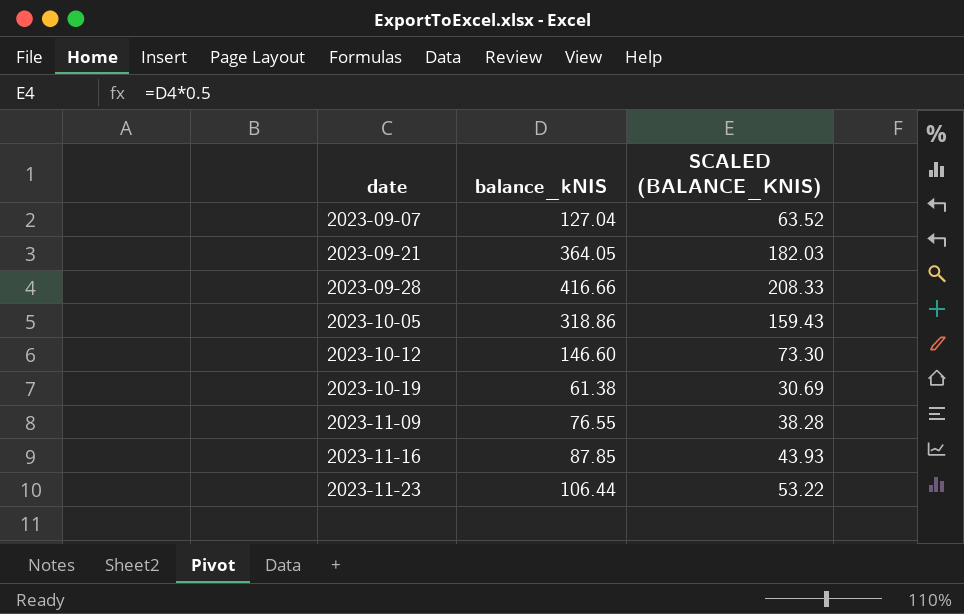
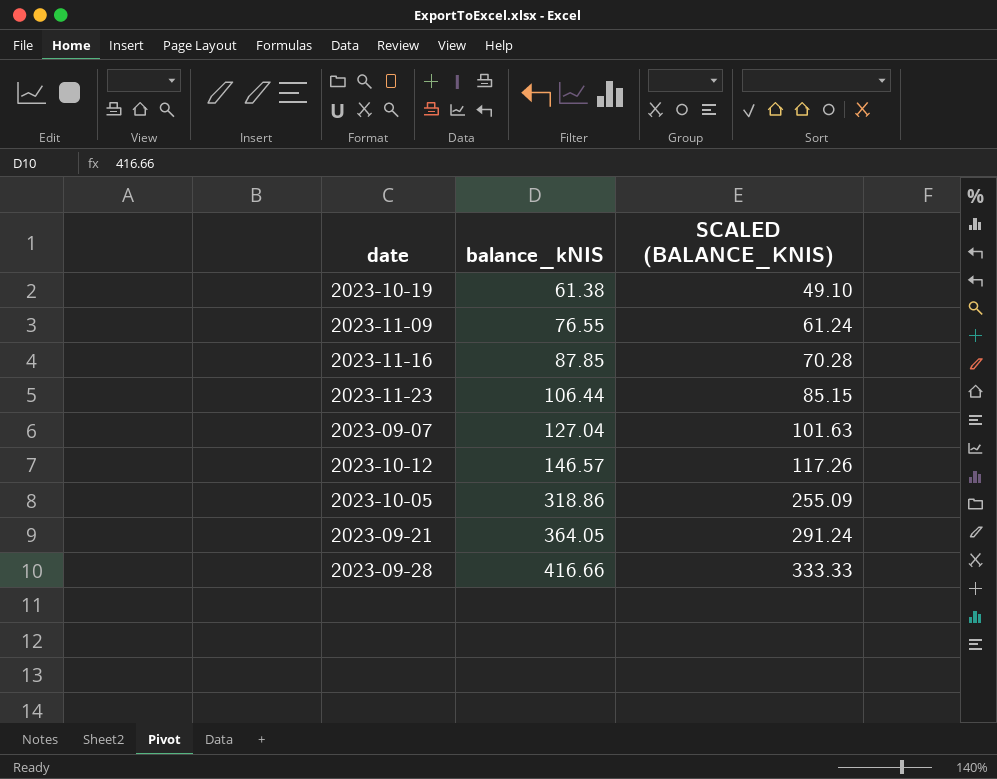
row order: date ascending -> balance_kNIS ascending
column SCALED (BALANCE_KNIS) | formula: [balance_kNIS] * 0.5 -> [balance_kNIS] * 0.8
2023-10-12 | balance_kNIS: 146.60 -> 146.57

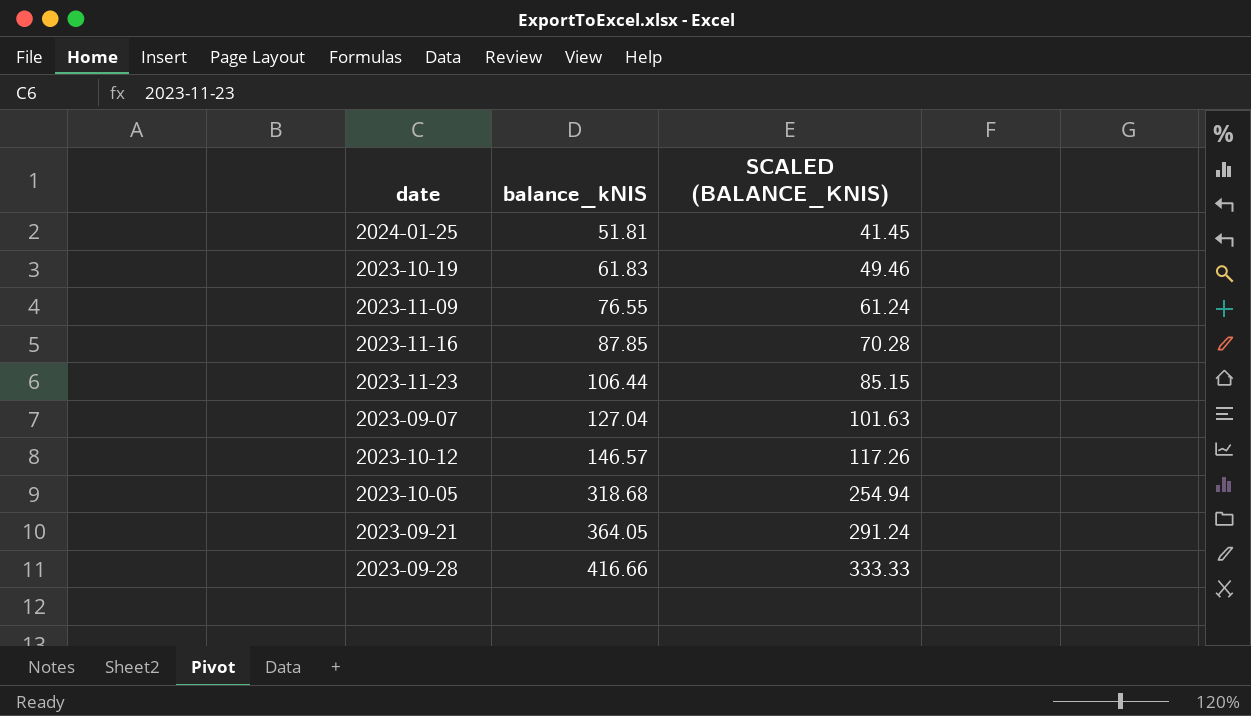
row 2024-01-25: none -> 51.81 | 41.45
2023-10-19 | balance_kNIS: 61.38 -> 61.83
2023-10-19 | SCALED (BALANCE_KNIS): 49.10 -> 49.46
2023-10-05 | balance_kNIS: 318.86 -> 318.68
2023-10-05 | SCALED (BALANCE_KNIS): 255.09 -> 254.94

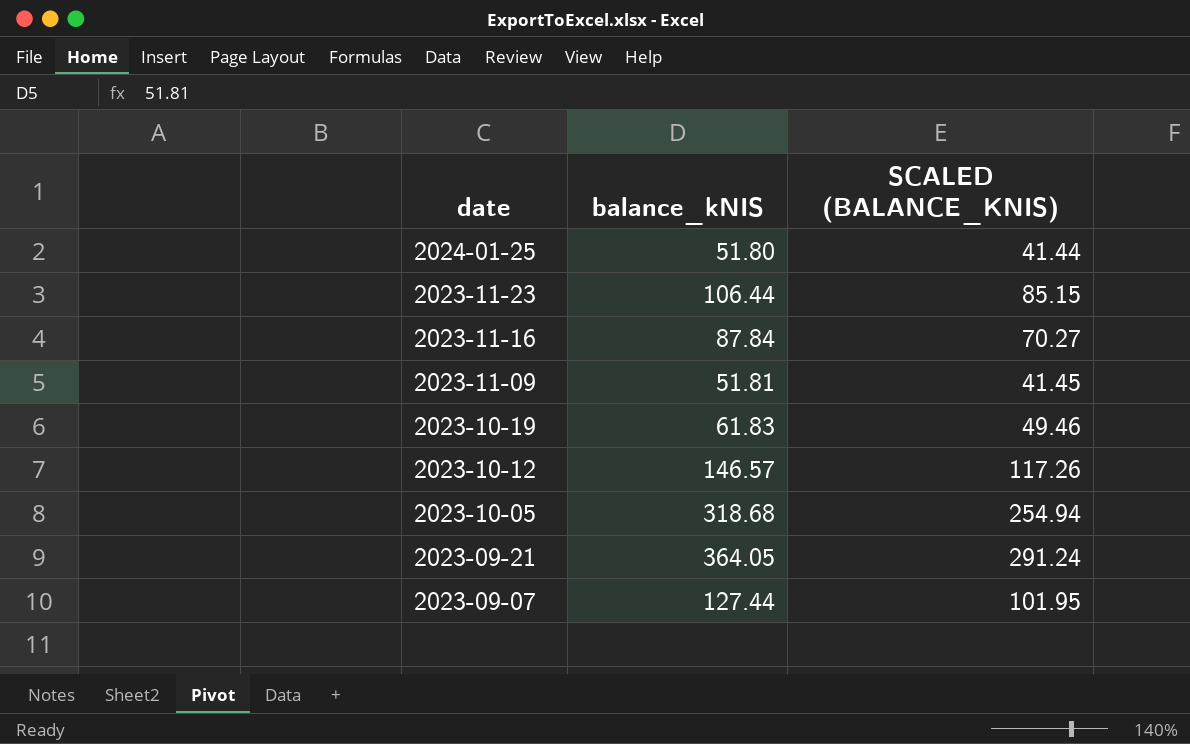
row order: balance_kNIS ascending -> date descending
row 2023-09-28: 416.66 | 333.33 -> none
2024-01-25 | balance_kNIS: 51.81 -> 51.80
2024-01-25 | SCALED (BALANCE_KNIS): 41.45 -> 41.44
2023-11-16 | balance_kNIS: 87.85 -> 87.84
2023-11-16 | SCALED (BALANCE_KNIS): 70.28 -> 70.27
2023-11-09 | balance_kNIS: 76.55 -> 51.81
2023-11-09 | SCALED (BALANCE_KNIS): 61.24 -> 41.45
2023-09-07 | balance_kNIS: 127.04 -> 127.44
2023-09-07 | SCALED (BALANCE_KNIS): 101.63 -> 101.95

